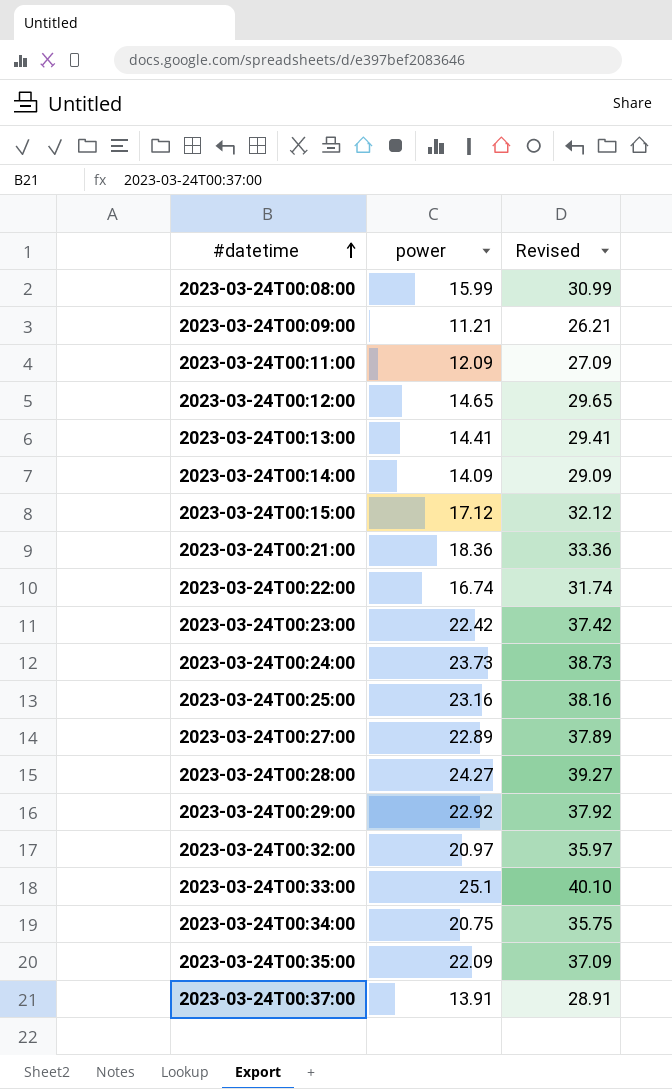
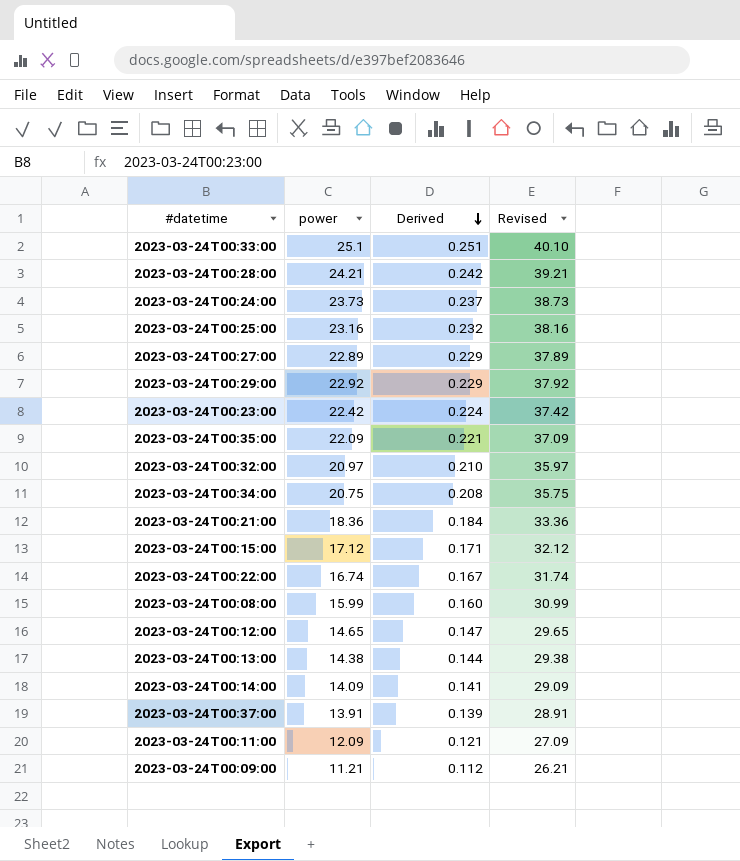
row order: #datetime ascending -> Derived descending
column Derived | formula: none -> [power] * 0.01
2023-03-24T00:28:00 | power: 24.27 -> 24.21
2023-03-24T00:28:00 | Revised: 39.27 -> 39.21
2023-03-24T00:13:00 | power: 14.41 -> 14.38
2023-03-24T00:13:00 | Revised: 29.41 -> 29.38

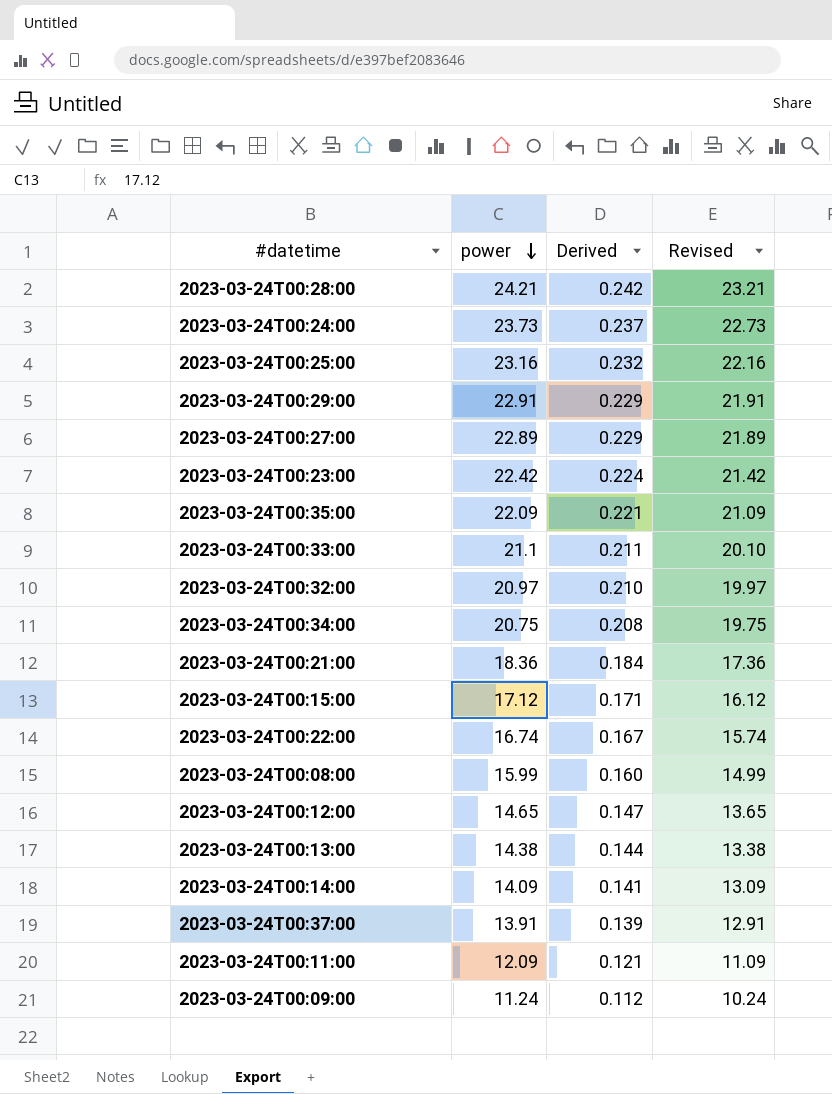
row order: Derived descending -> power descending
column Revised | formula: [power] + 15 -> [power] - 1
2023-03-24T00:29:00 | power: 22.92 -> 22.91
2023-03-24T00:33:00 | power: 25.1 -> 21.1
2023-03-24T00:33:00 | Derived: 0.251 -> 0.211
2023-03-24T00:09:00 | power: 11.21 -> 11.24

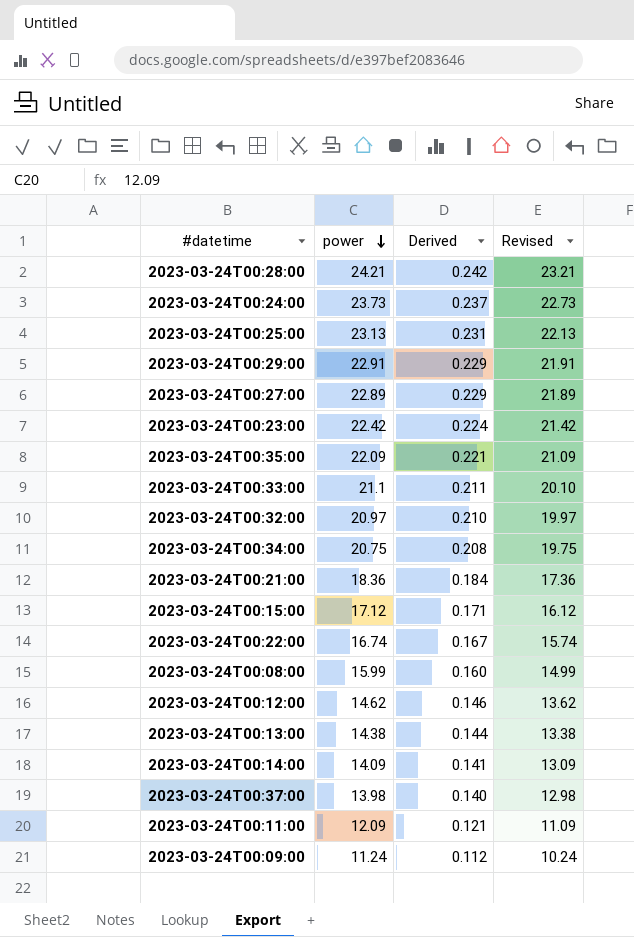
2023-03-24T00:25:00 | power: 23.16 -> 23.13
2023-03-24T00:25:00 | Derived: 0.232 -> 0.231
2023-03-24T00:25:00 | Revised: 22.16 -> 22.13
2023-03-24T00:12:00 | power: 14.65 -> 14.62
2023-03-24T00:12:00 | Derived: 0.147 -> 0.146
2023-03-24T00:12:00 | Revised: 13.65 -> 13.62
2023-03-24T00:37:00 | power: 13.91 -> 13.98
2023-03-24T00:37:00 | Derived: 0.139 -> 0.140
2023-03-24T00:37:00 | Revised: 12.91 -> 12.98

